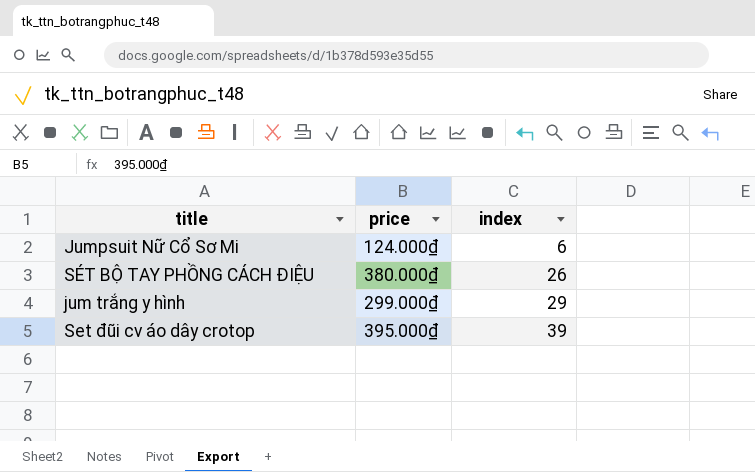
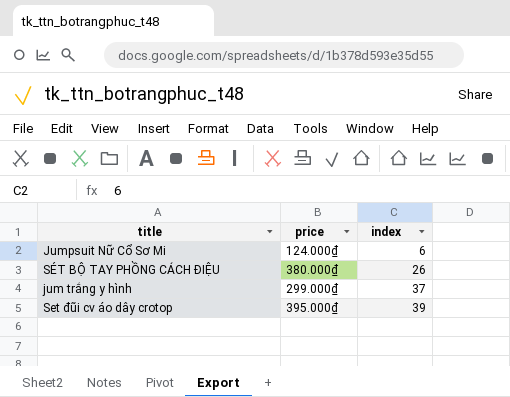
jum trắng y hình | index: 29 -> 37

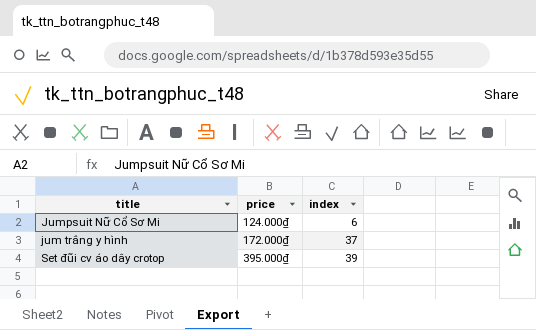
row SÉT BỘ TAY PHỒNG CÁCH ĐIỆU: 380.000₫ | 26 -> none
jum trắng y hình | price: 299.000₫ -> 172.000₫

